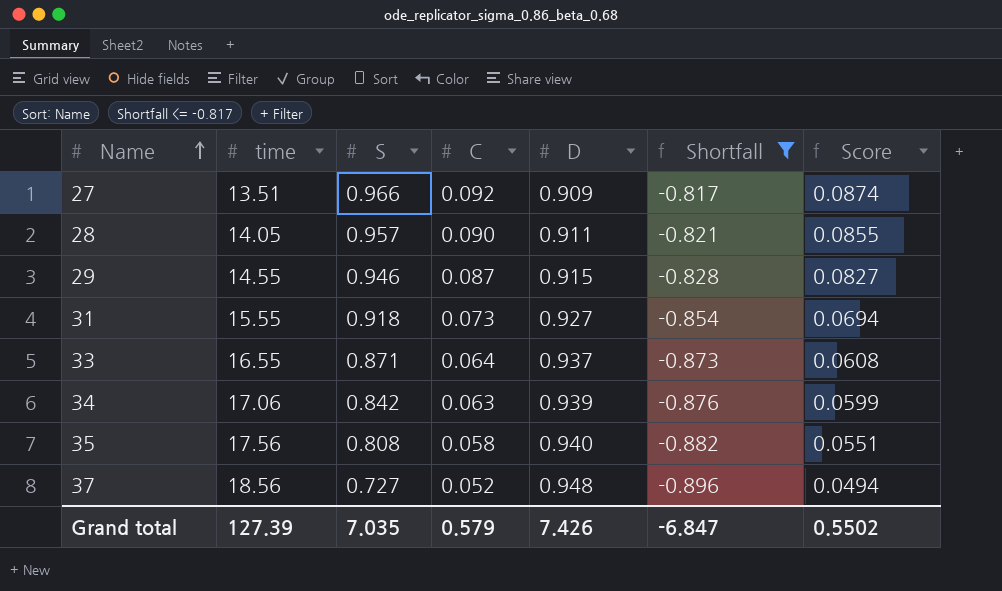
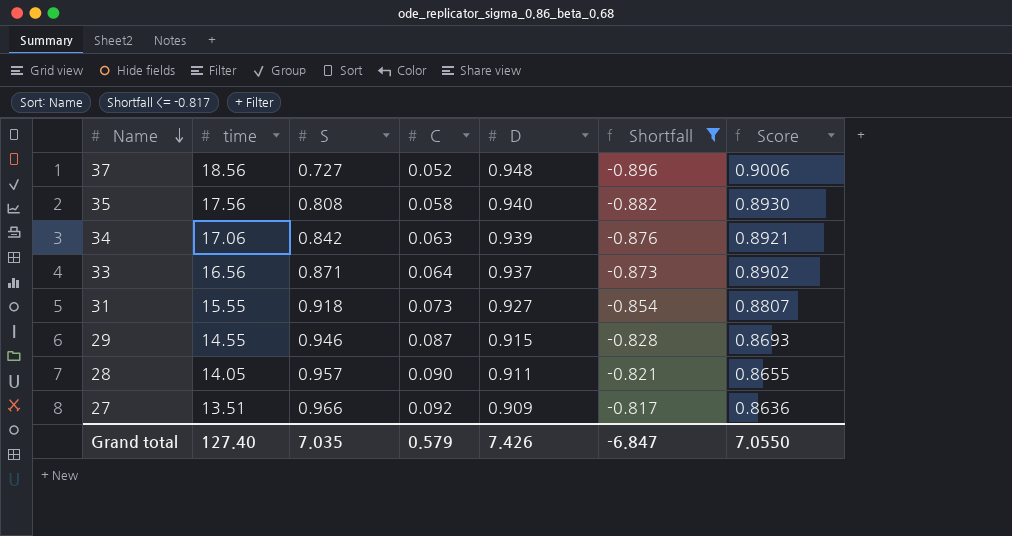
row order: Name ascending -> Name descending
column Score | formula: [C] * 0.95 -> [D] * 0.95
33 | time: 16.55 -> 16.56
Grand total | time: 127.39 -> 127.40
Grand total | Score: 0.5502 -> 7.0550

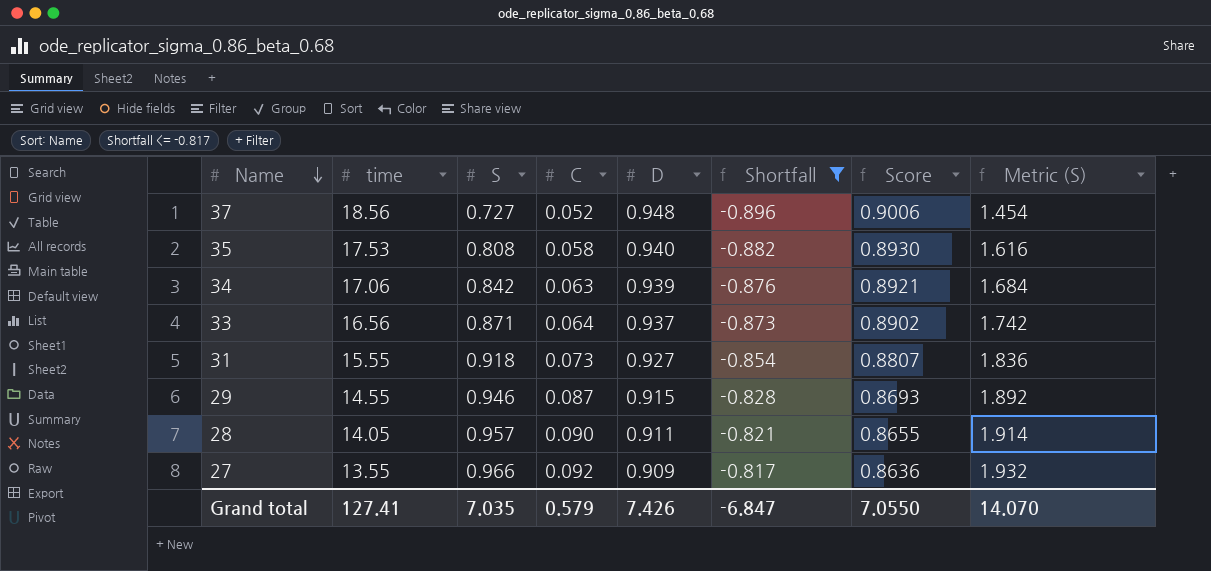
column Metric (S) | formula: none -> [S] * 2
35 | time: 17.56 -> 17.53
27 | time: 13.51 -> 13.55
Grand total | time: 127.40 -> 127.41

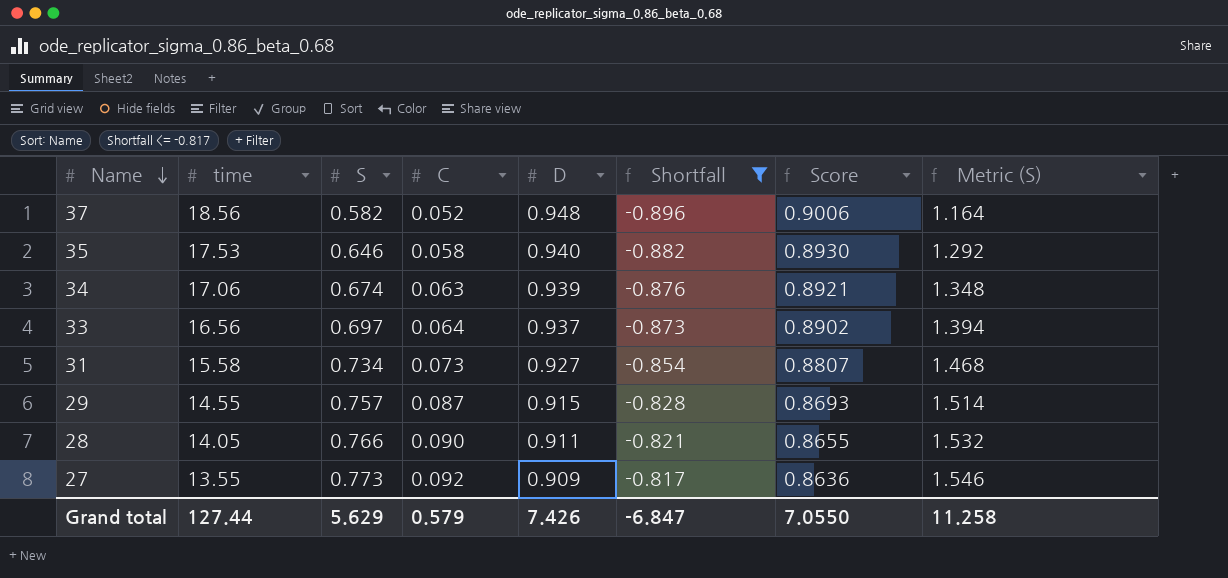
37 | S: 0.727 -> 0.582
37 | Metric (S): 1.454 -> 1.164
35 | S: 0.808 -> 0.646
35 | Metric (S): 1.616 -> 1.292
34 | S: 0.842 -> 0.674
34 | Metric (S): 1.684 -> 1.348
33 | S: 0.871 -> 0.697
33 | Metric (S): 1.742 -> 1.394
31 | time: 15.55 -> 15.58
31 | S: 0.918 -> 0.734
31 | Metric (S): 1.836 -> 1.468
29 | S: 0.946 -> 0.757
29 | Metric (S): 1.892 -> 1.514
28 | S: 0.957 -> 0.766
28 | Metric (S): 1.914 -> 1.532
27 | S: 0.966 -> 0.773
27 | Metric (S): 1.932 -> 1.546
Grand total | time: 127.41 -> 127.44
Grand total | S: 7.035 -> 5.629
Grand total | Metric (S): 14.070 -> 11.258

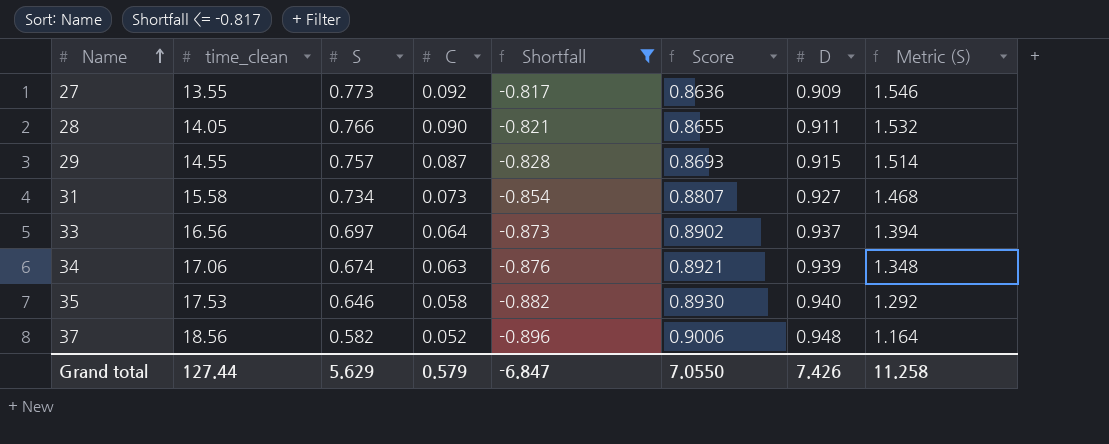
row order: Name descending -> Name ascending
column name: time -> time_clean
column D | position: 5 -> 7

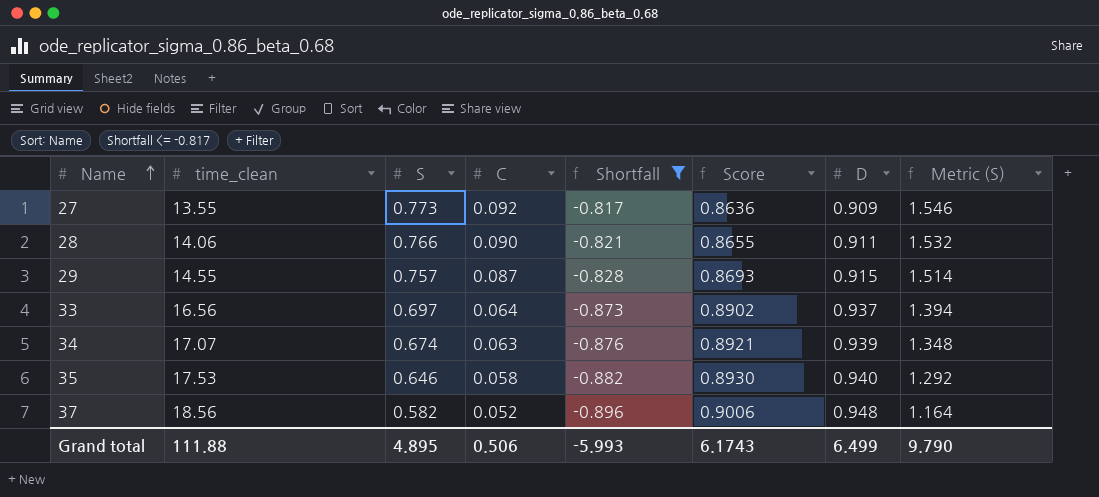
row 31: 15.58 | 0.734 | 0.073 | -0.854 | 0.8807 | 0.927 | 1.468 -> none
28 | time_clean: 14.05 -> 14.06
34 | time_clean: 17.06 -> 17.07
Grand total | time_clean: 127.44 -> 111.88
Grand total | S: 5.629 -> 4.895
Grand total | C: 0.579 -> 0.506
Grand total | Shortfall: -6.847 -> -5.993
Grand total | Score: 7.0550 -> 6.1743
Grand total | D: 7.426 -> 6.499
Grand total | Metric (S): 11.258 -> 9.790

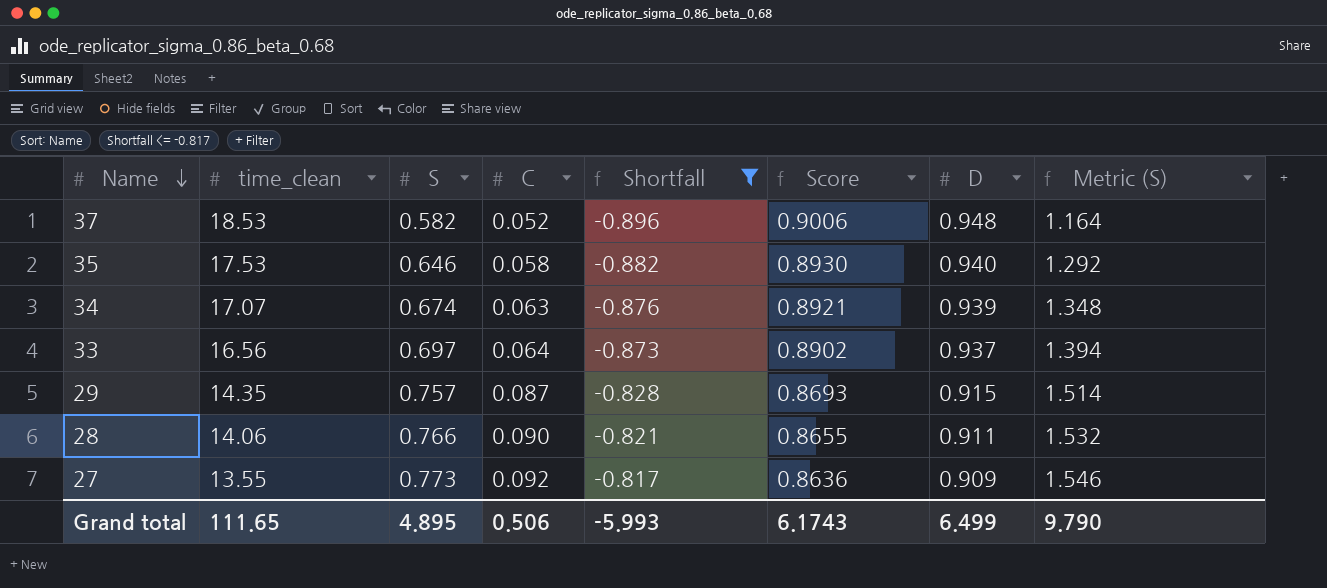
row order: Name ascending -> Name descending
37 | time_clean: 18.56 -> 18.53
29 | time_clean: 14.55 -> 14.35
Grand total | time_clean: 111.88 -> 111.65

